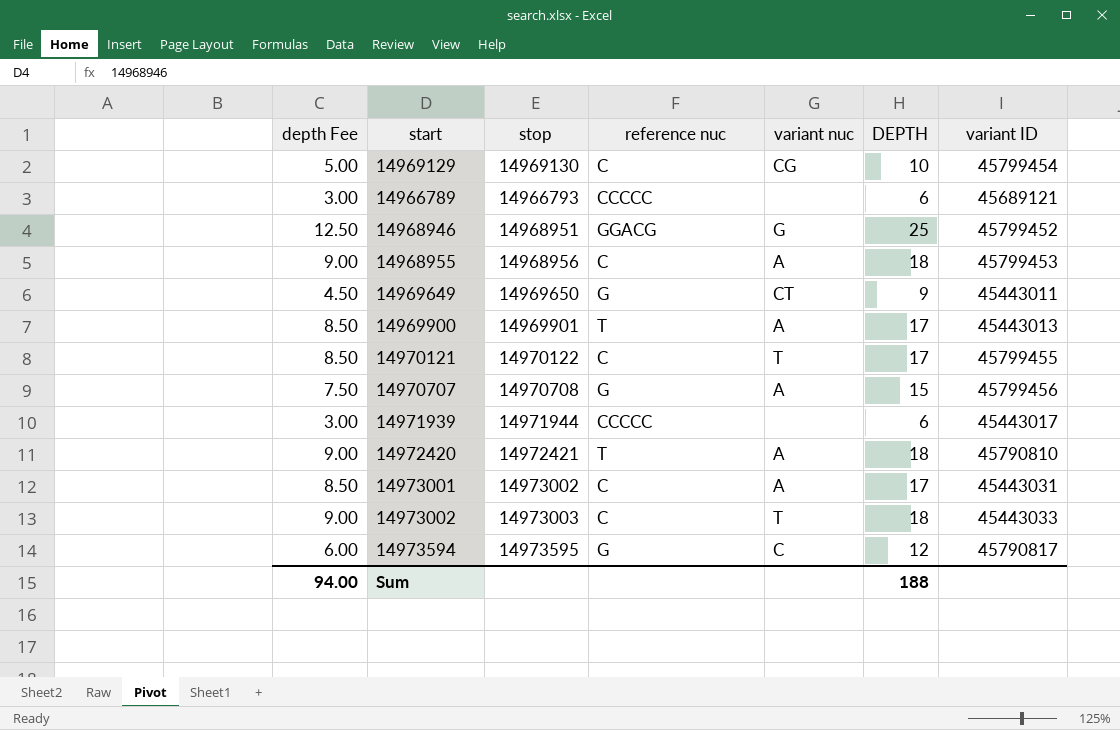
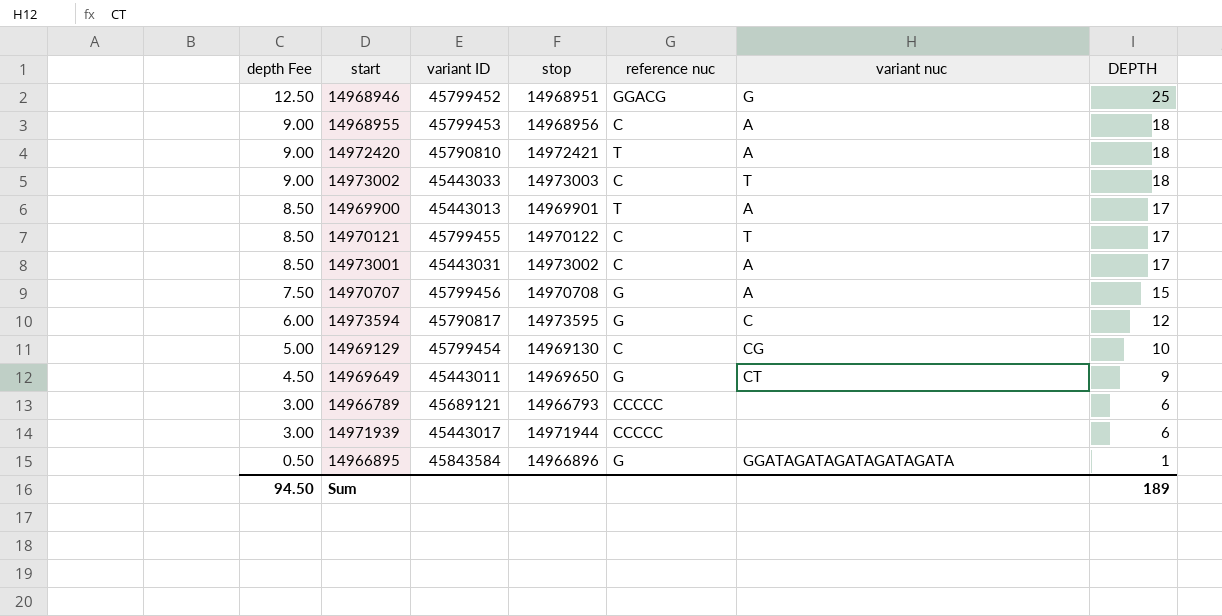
row order: none -> depth Fee descending
column variant ID | position: 7 -> 3
row 14966895: none -> 0.50 | 45843584 | 14966896 | G | GGATAGATAGATAGATAGATA | 1
Sum | depth Fee: 94.00 -> 94.50
Sum | DEPTH: 188 -> 189

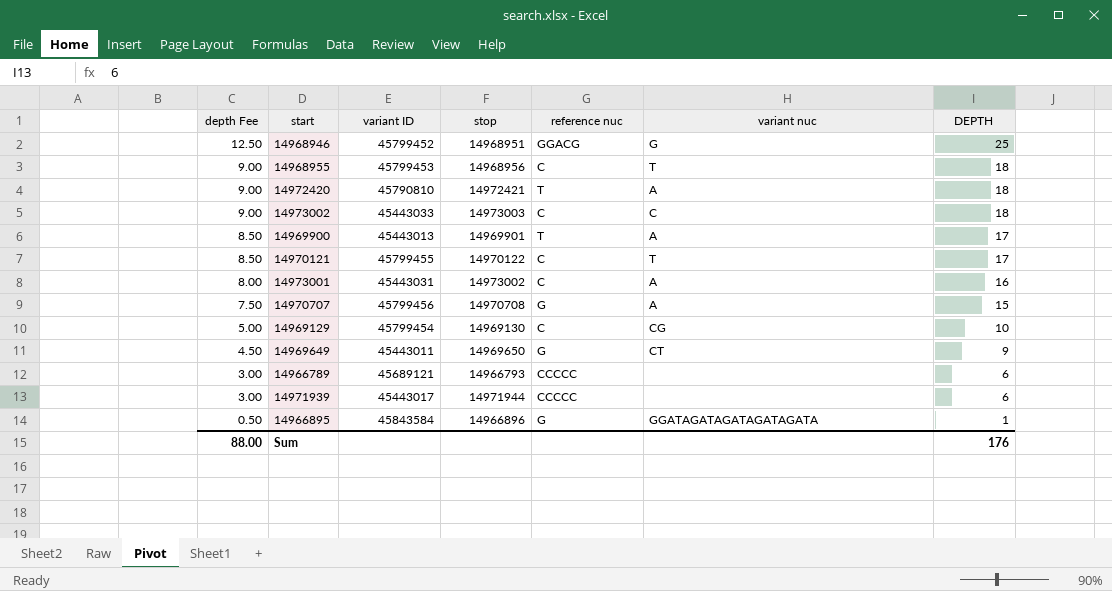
row 14973594: 6.00 | 45790817 | 14973595 | G | C | 12 -> none
14968955 | variant nuc: A -> T
14973002 | variant nuc: T -> C
14973001 | depth Fee: 8.50 -> 8.00
14973001 | DEPTH: 17 -> 16
Sum | depth Fee: 94.50 -> 88.00
Sum | DEPTH: 189 -> 176

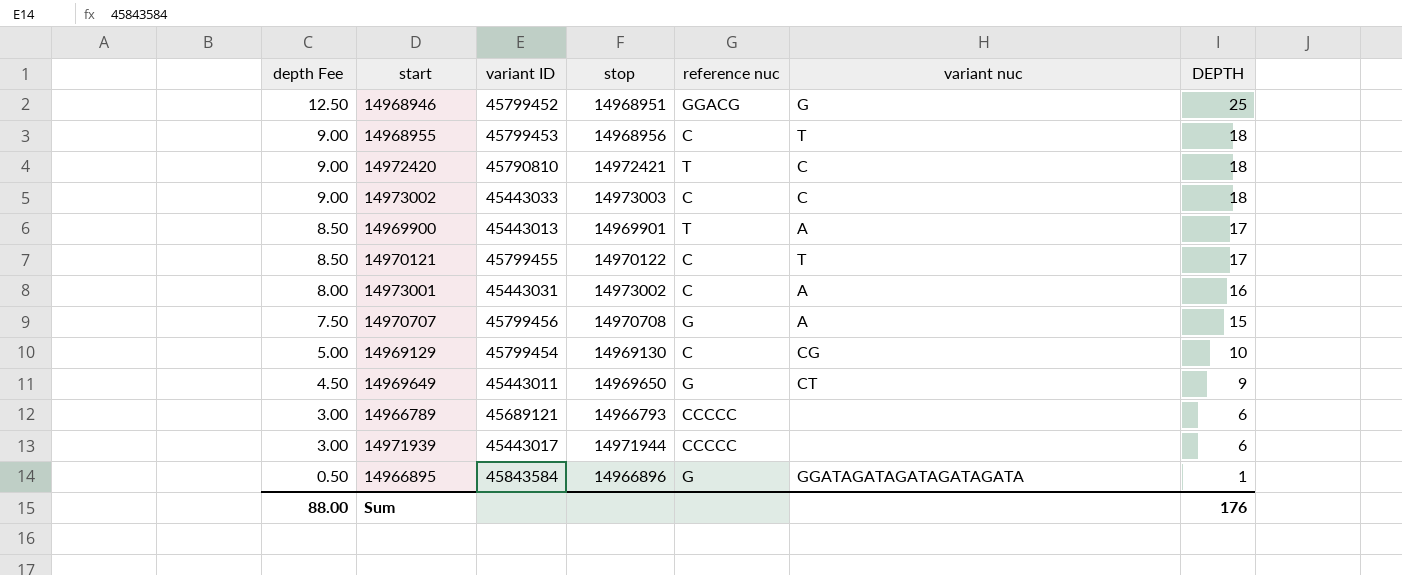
14972420 | variant nuc: A -> C

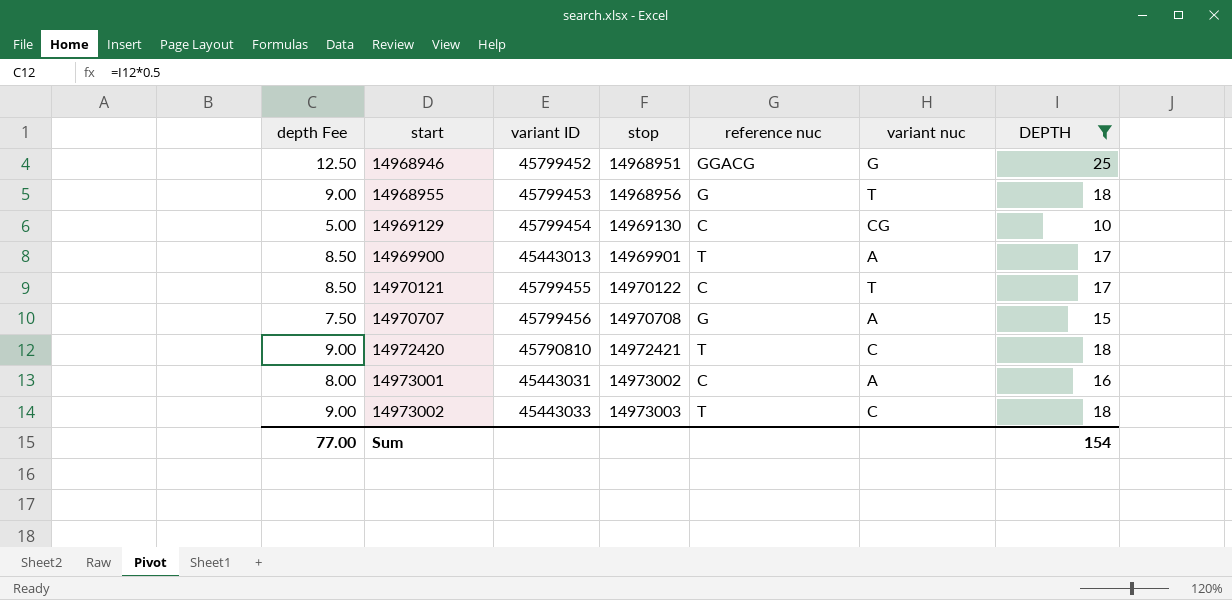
filter: none -> DEPTH >= 10
row order: depth Fee descending -> start ascending
14968955 | reference nuc: C -> G
14973002 | reference nuc: C -> T
Sum | depth Fee: 88.00 -> 77.00
Sum | DEPTH: 176 -> 154

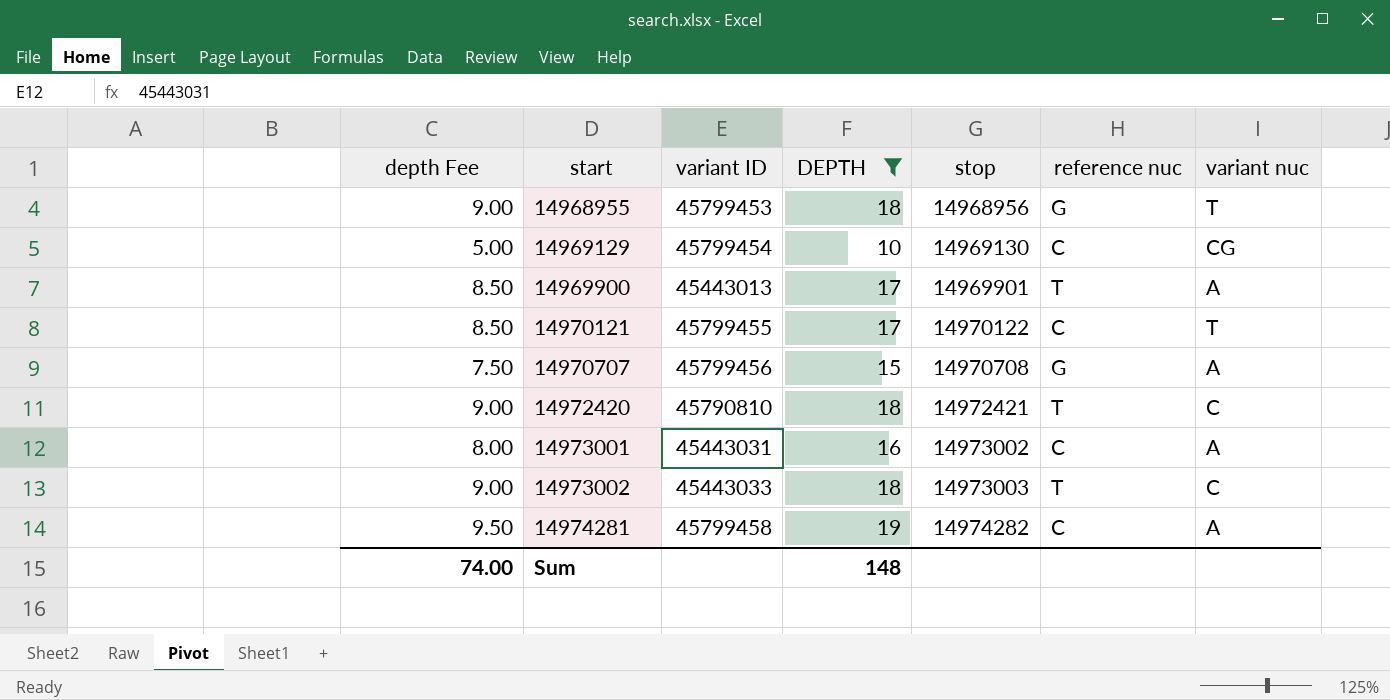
column DEPTH | position: 7 -> 4
row 14968946: 12.50 | 45799452 | 14968951 | GGACG | G | 25 -> none
row 14974281: none -> 9.50 | 45799458 | 19 | 14974282 | C | A
Sum | depth Fee: 77.00 -> 74.00
Sum | DEPTH: 154 -> 148

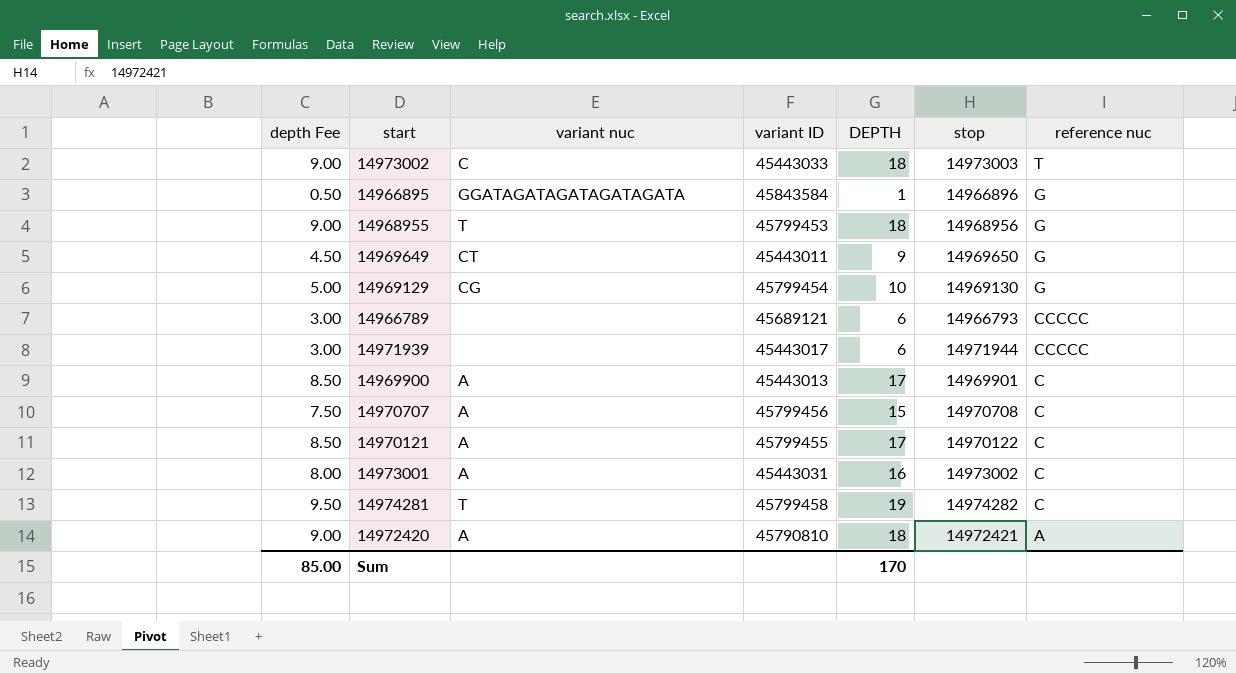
filter: DEPTH >= 10 -> none
row order: start ascending -> reference nuc descending
column variant nuc | position: 7 -> 3
14969129 | reference nuc: C -> G
14969900 | reference nuc: T -> C
14970707 | reference nuc: G -> C
14970121 | variant nuc: T -> A
14974281 | variant nuc: A -> T
14972420 | variant nuc: C -> A
14972420 | reference nuc: T -> A
Sum | depth Fee: 74.00 -> 85.00
Sum | DEPTH: 148 -> 170

